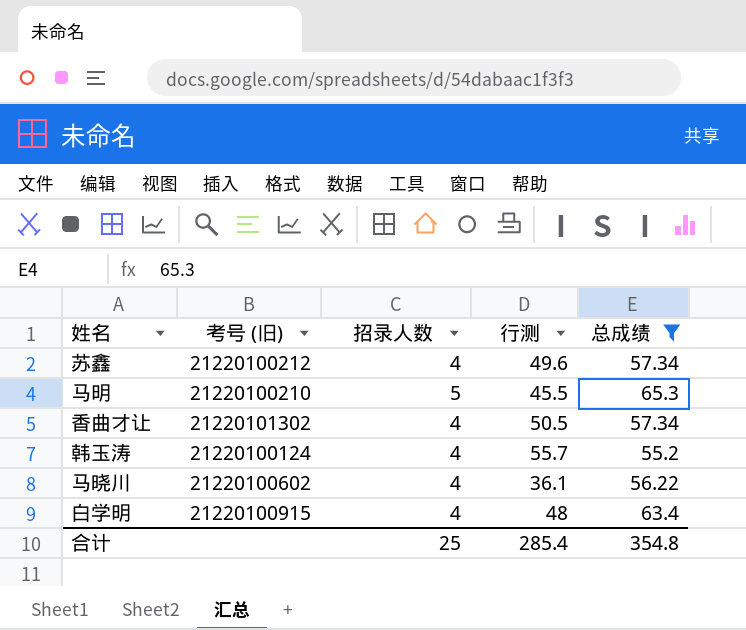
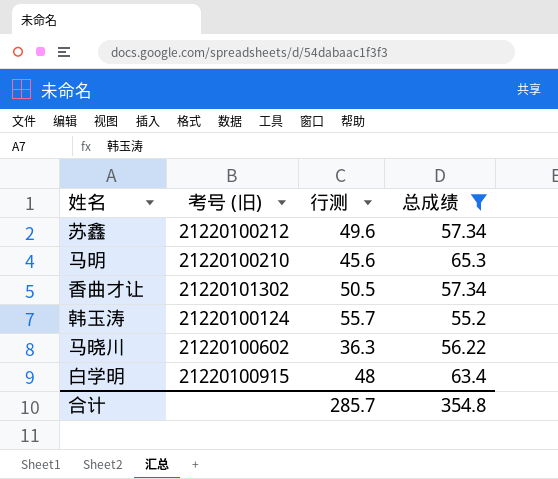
column 招录人数 | position: 3 -> none
马明 | 行测: 45.5 -> 45.6
马晓川 | 行测: 36.1 -> 36.3
合计 | 行测: 285.4 -> 285.7

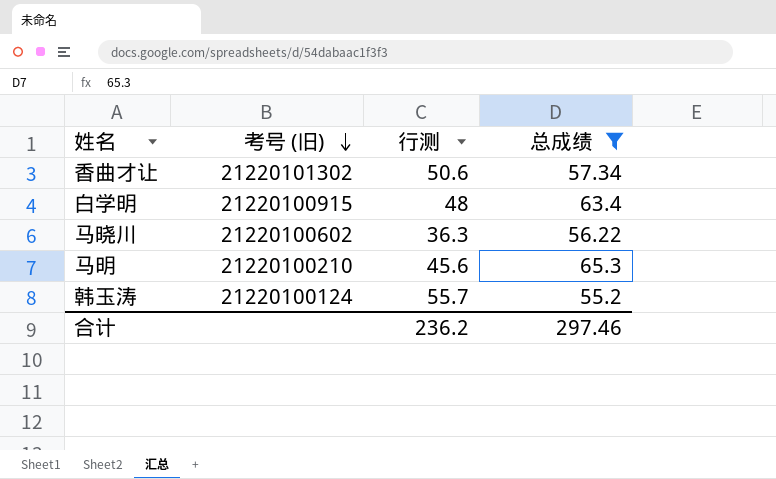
row order: none -> 考号 (旧) descending
row 苏鑫: 21220100212 | 49.6 | 57.34 -> none
香曲才让 | 行测: 50.5 -> 50.6
合计 | 行测: 285.7 -> 236.2
合计 | 总成绩: 354.8 -> 297.46

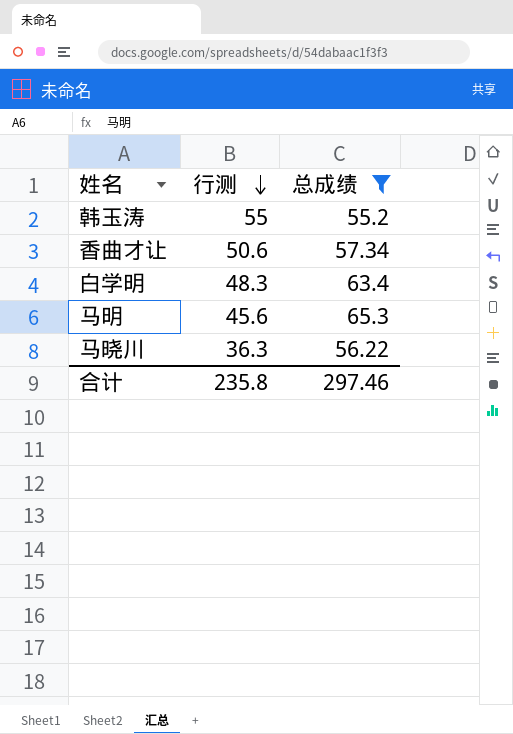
row order: 考号 (旧) descending -> 行测 descending
column 考号 (旧) | position: 2 -> none
韩玉涛 | 行测: 55.7 -> 55
白学明 | 行测: 48 -> 48.3
合计 | 行测: 236.2 -> 235.8

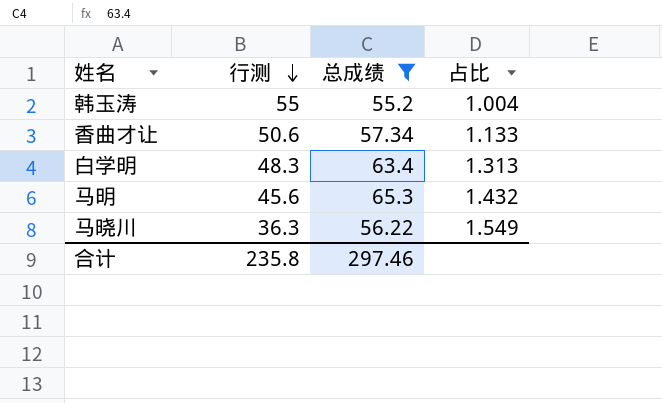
column 占比 | formula: none -> [总成绩] / [行测]

